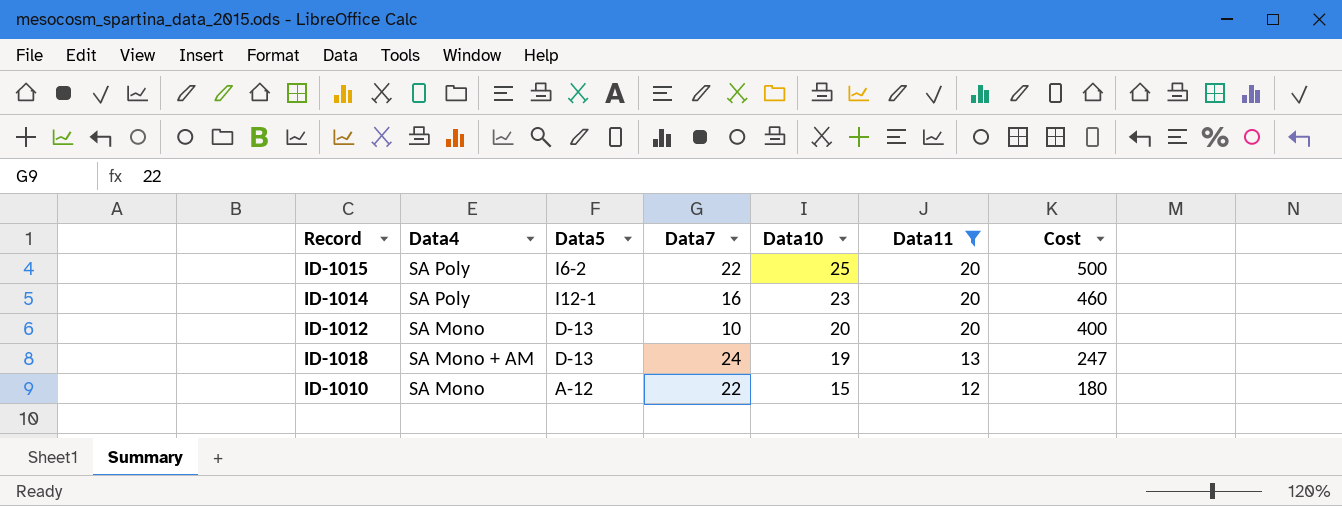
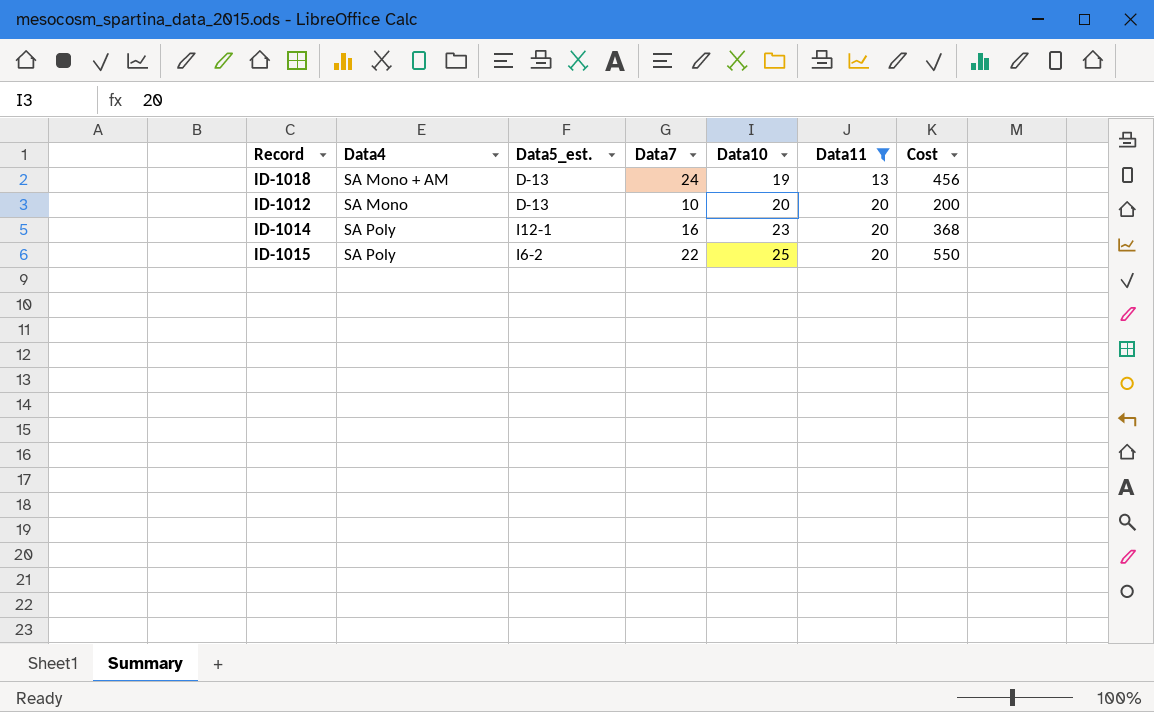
row order: Data10 descending -> Data10 ascending
column name: Data5 -> Data5_est.
column Cost | formula: [Data10] * [Data11] -> [Data7] * [Data10]
row ID-1010: SA Mono | A-12 | 22 | 15 | 12 | 180 -> none

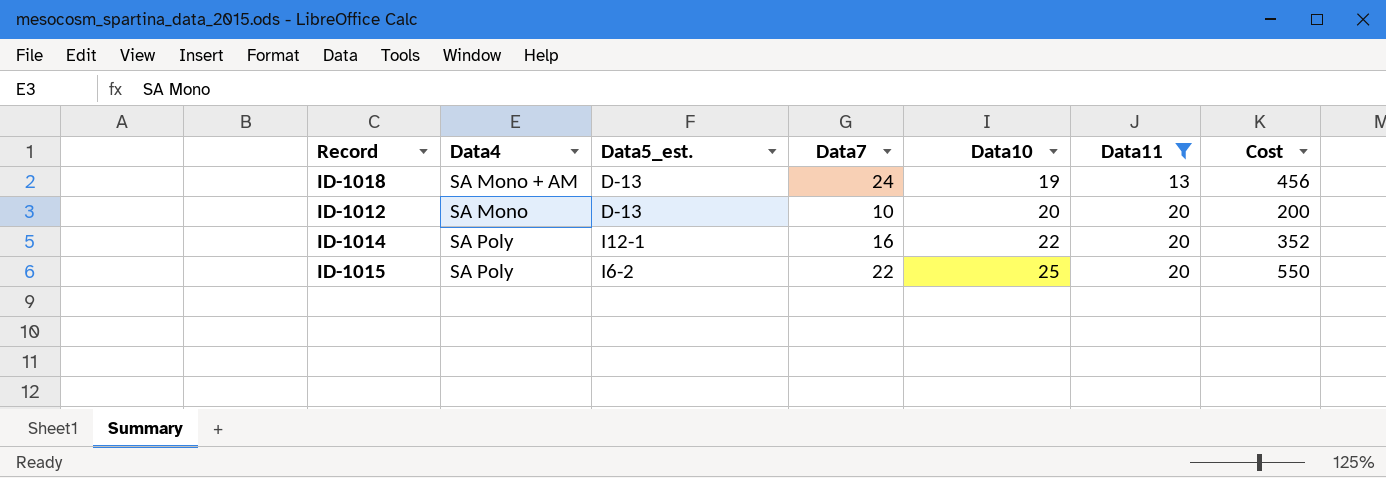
ID-1014 | Data10: 23 -> 22
ID-1014 | Cost: 368 -> 352

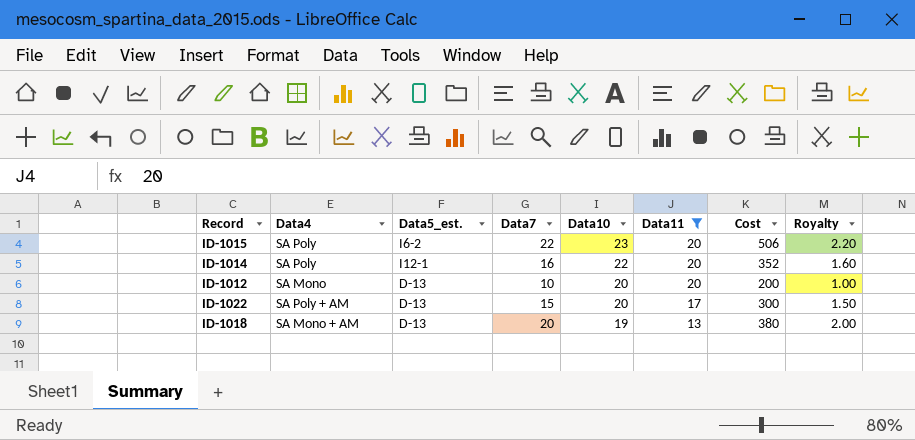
row order: Data10 ascending -> Data10 descending
column Royalty | formula: none -> [Data7] * 0.1
ID-1015 | Data10: 25 -> 23
ID-1015 | Cost: 550 -> 506
row ID-1022: none -> SA Poly + AM | D-13 | 15 | 20 | 17 | 300 | 1.50
ID-1018 | Data7: 24 -> 20
ID-1018 | Cost: 456 -> 380

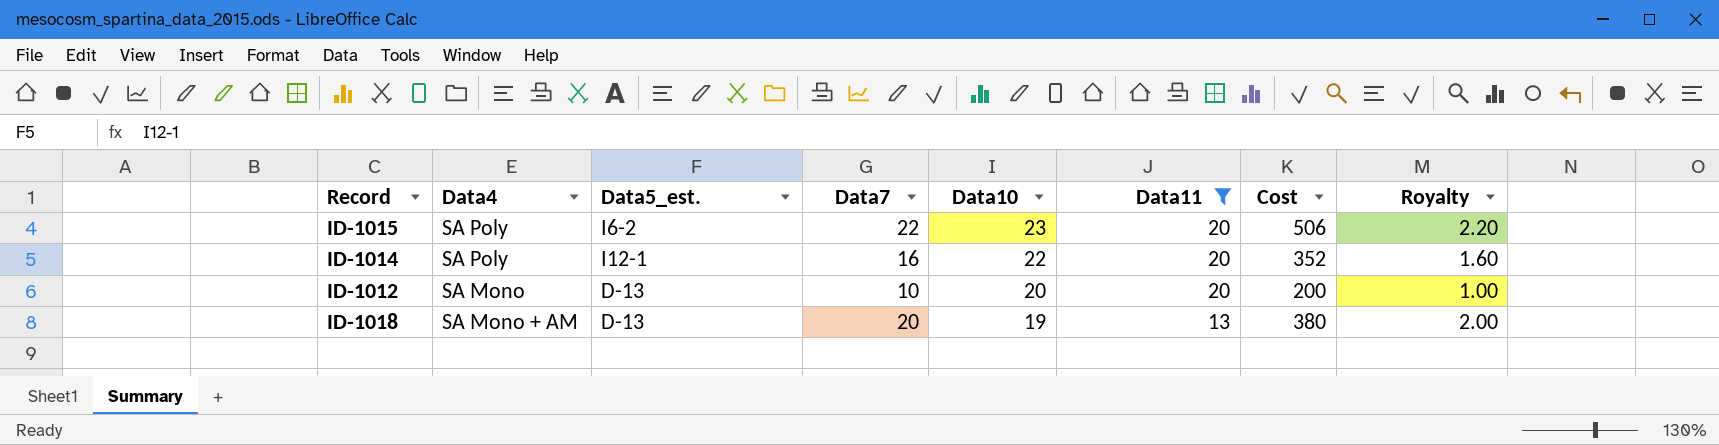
row ID-1022: SA Poly + AM | D-13 | 15 | 20 | 17 | 300 | 1.50 -> none

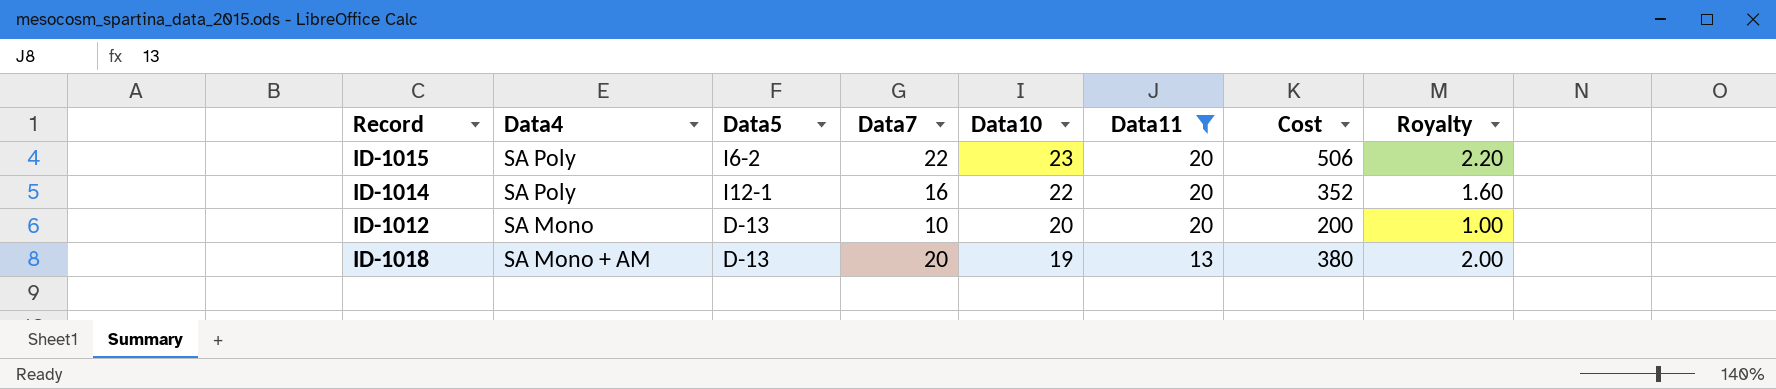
column name: Data5_est. -> Data5

